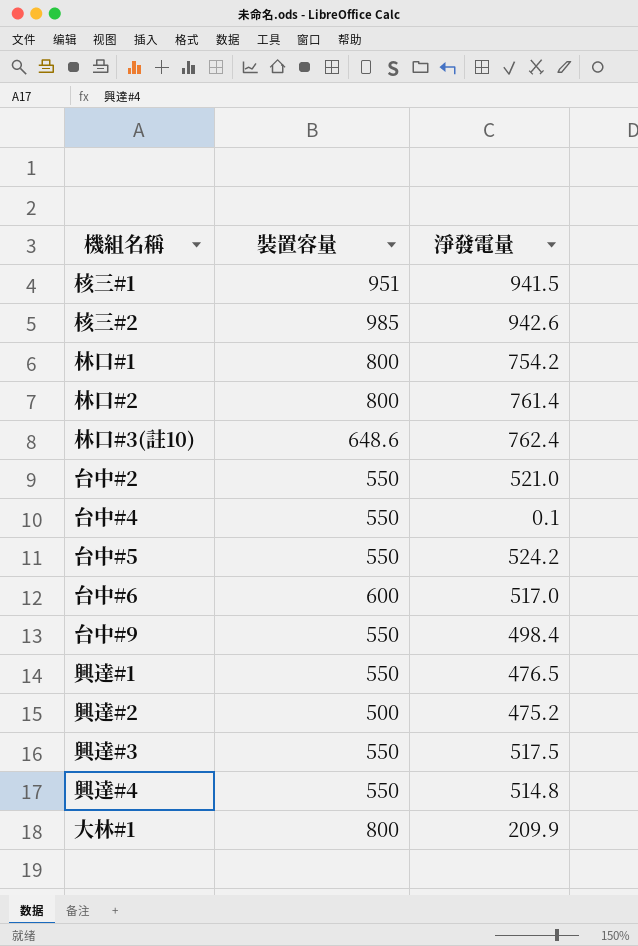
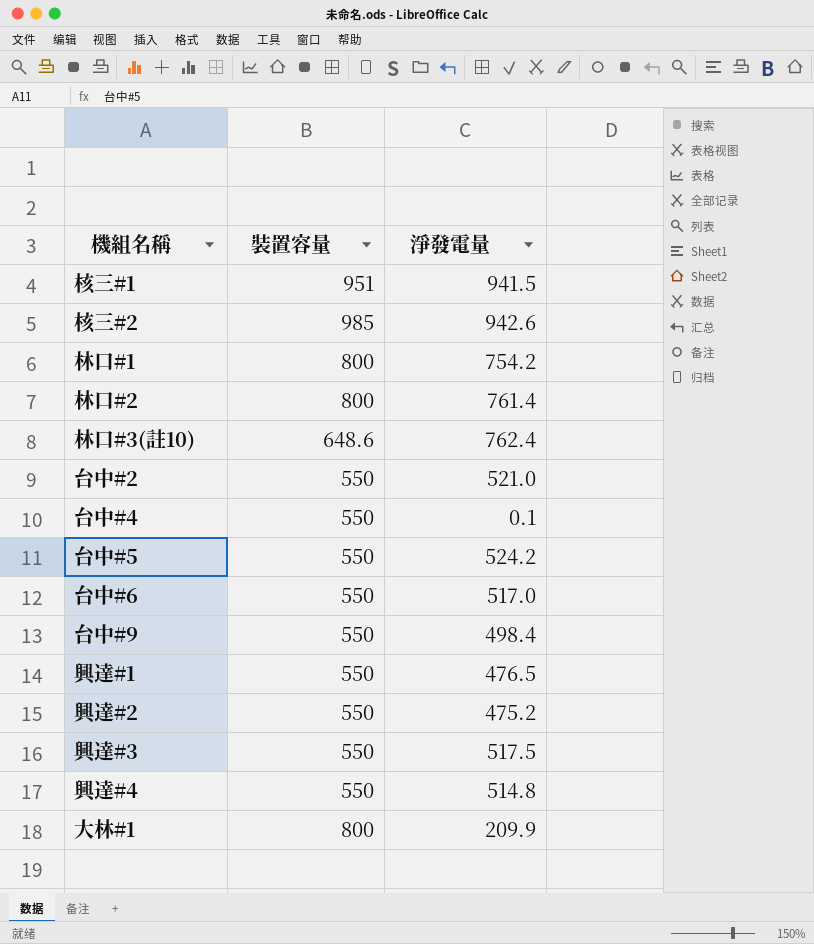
台中#6 | 裝置容量: 600 -> 550
興達#2 | 裝置容量: 500 -> 550

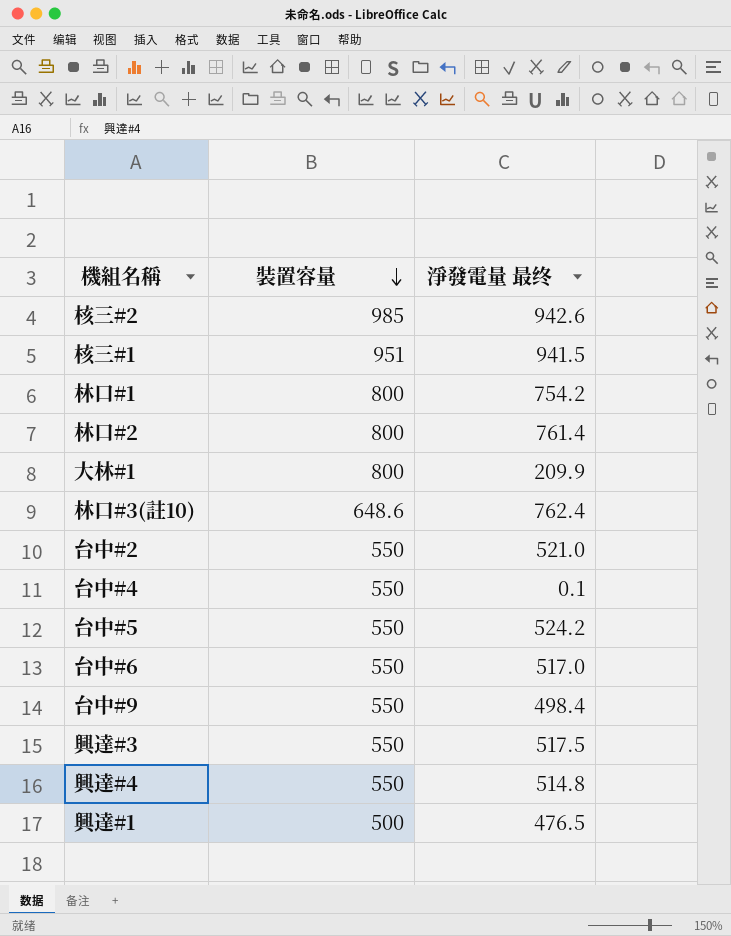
row order: none -> 裝置容量 descending
column name: 淨發電量 -> 淨發電量 最终
row 興達#2: 550 | 475.2 -> none
興達#1 | 裝置容量: 550 -> 500

